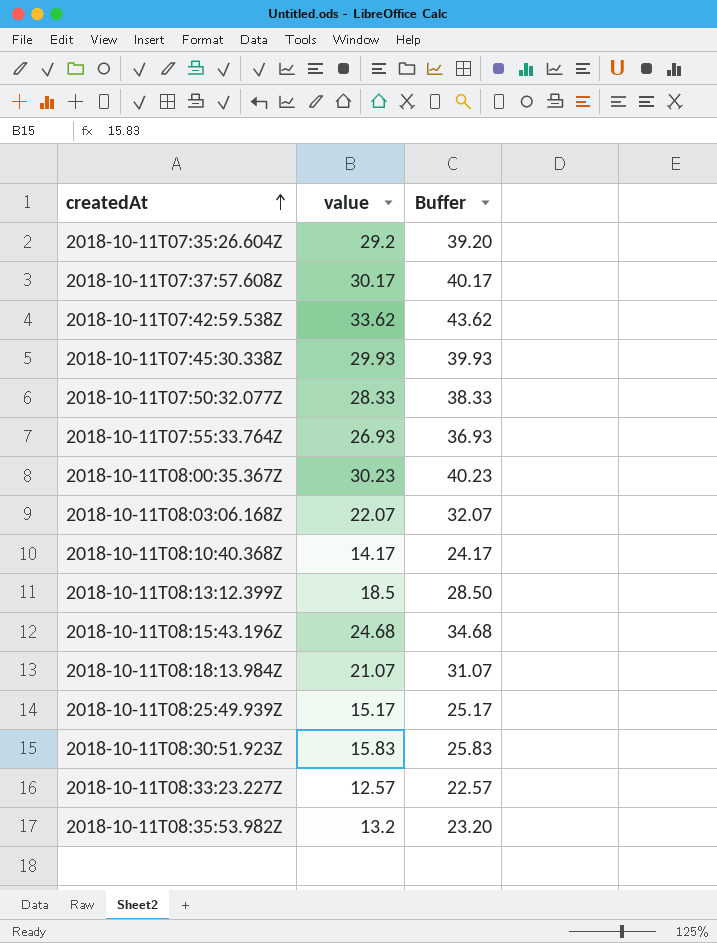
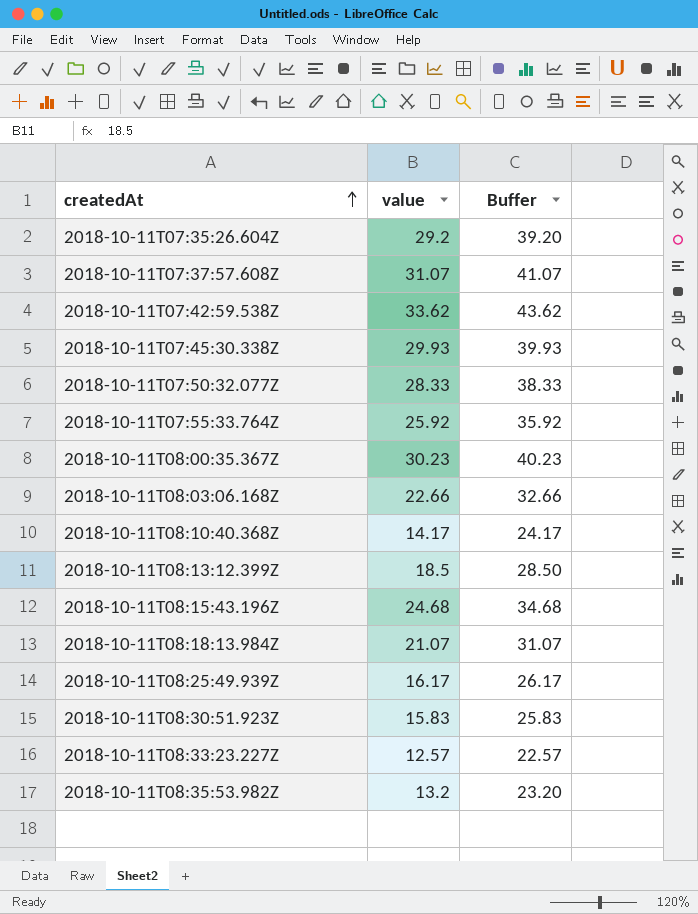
2018-10-11T07:37:57.608Z | value: 30.17 -> 31.07
2018-10-11T07:37:57.608Z | Buffer: 40.17 -> 41.07
2018-10-11T07:55:33.764Z | value: 26.93 -> 25.92
2018-10-11T07:55:33.764Z | Buffer: 36.93 -> 35.92
2018-10-11T08:03:06.168Z | value: 22.07 -> 22.66
2018-10-11T08:03:06.168Z | Buffer: 32.07 -> 32.66
2018-10-11T08:25:49.939Z | value: 15.17 -> 16.17
2018-10-11T08:25:49.939Z | Buffer: 25.17 -> 26.17

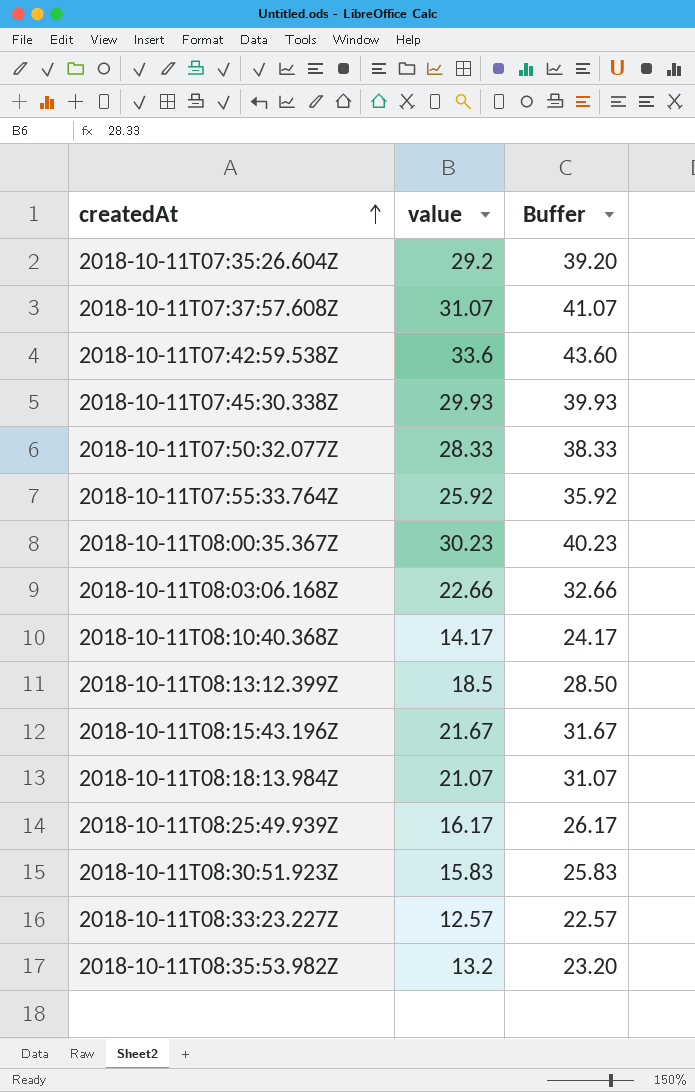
2018-10-11T07:42:59.538Z | value: 33.62 -> 33.6
2018-10-11T07:42:59.538Z | Buffer: 43.62 -> 43.60
2018-10-11T08:15:43.196Z | value: 24.68 -> 21.67
2018-10-11T08:15:43.196Z | Buffer: 34.68 -> 31.67

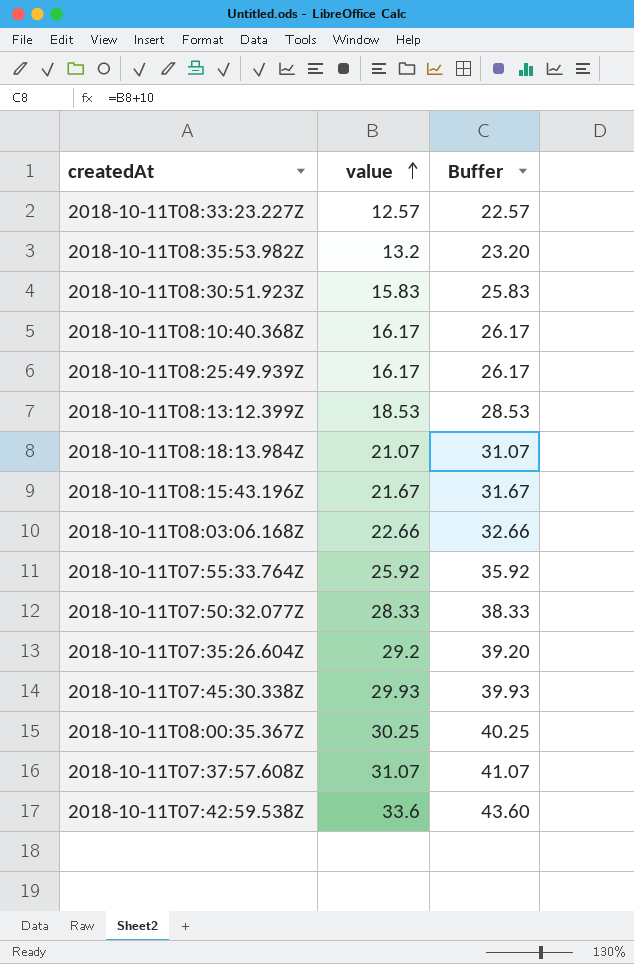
row order: createdAt ascending -> value ascending
2018-10-11T08:10:40.368Z | value: 14.17 -> 16.17
2018-10-11T08:10:40.368Z | Buffer: 24.17 -> 26.17
2018-10-11T08:13:12.399Z | value: 18.5 -> 18.53
2018-10-11T08:13:12.399Z | Buffer: 28.50 -> 28.53
2018-10-11T08:00:35.367Z | value: 30.23 -> 30.25
2018-10-11T08:00:35.367Z | Buffer: 40.23 -> 40.25

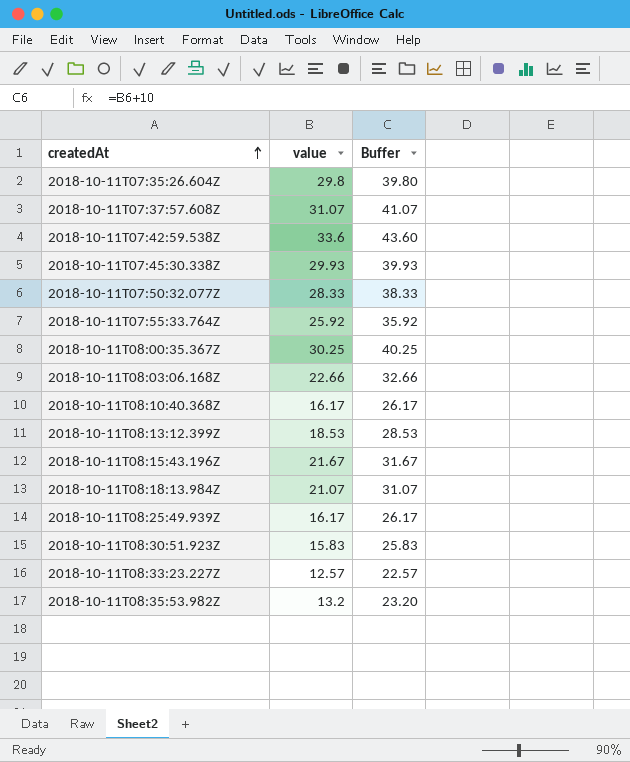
row order: value ascending -> createdAt ascending
2018-10-11T07:35:26.604Z | value: 29.2 -> 29.8
2018-10-11T07:35:26.604Z | Buffer: 39.20 -> 39.80

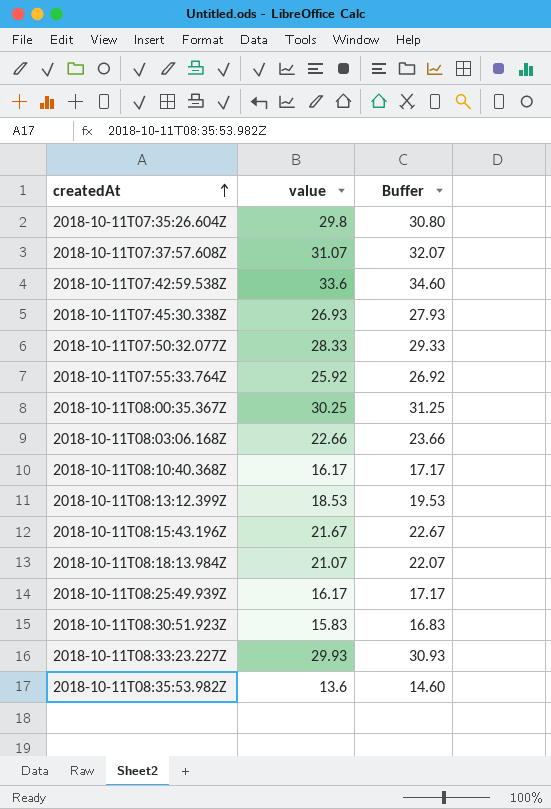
column Buffer | formula: [value] + 10 -> [value] + 1
2018-10-11T07:45:30.338Z | value: 29.93 -> 26.93
2018-10-11T08:33:23.227Z | value: 12.57 -> 29.93
2018-10-11T08:35:53.982Z | value: 13.2 -> 13.6

